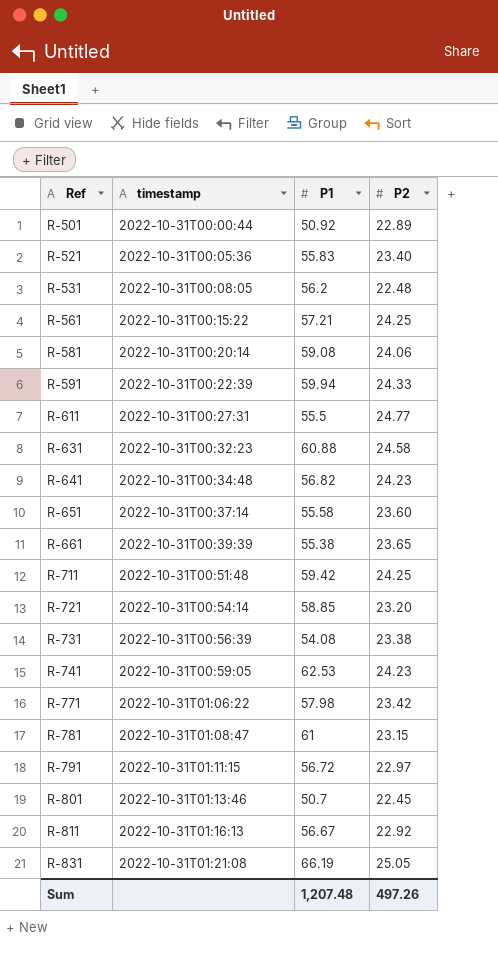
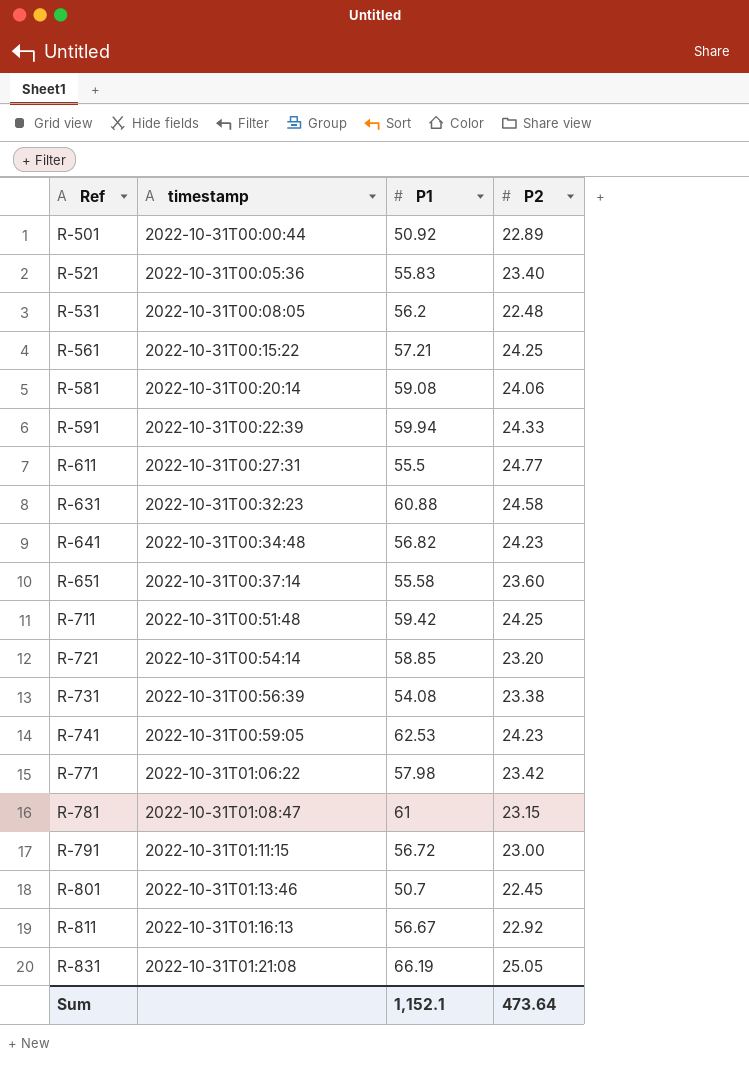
row R-661: 2022-10-31T00:39:39 | 55.38 | 23.65 -> none
R-791 | P2: 22.97 -> 23.00
Sum | P1: 1,207.48 -> 1,152.1
Sum | P2: 497.26 -> 473.64

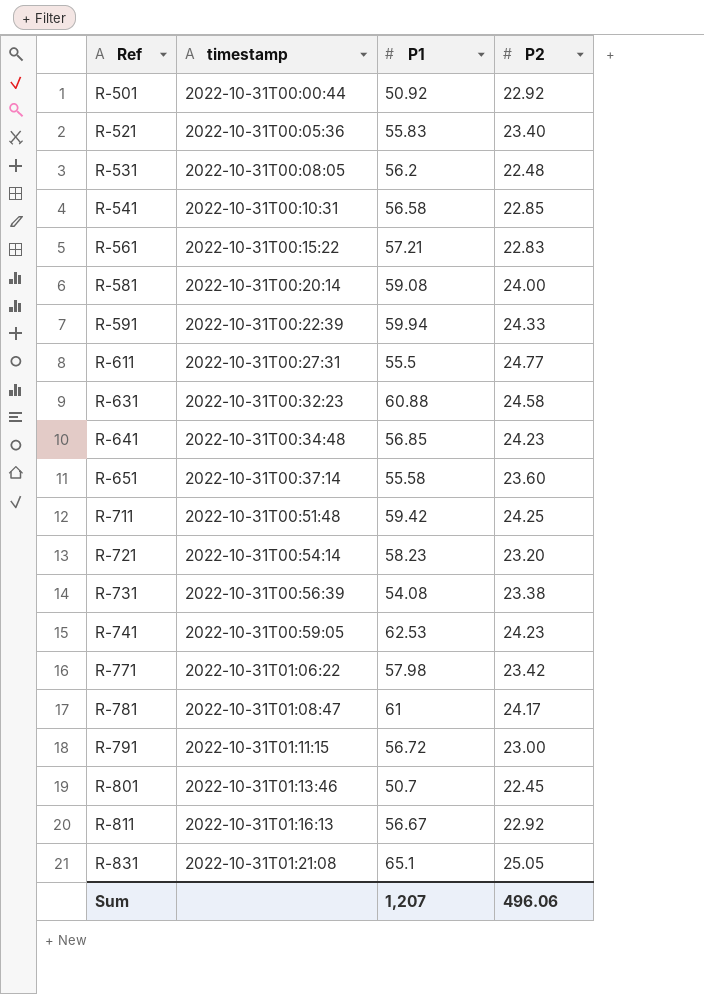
R-501 | P2: 22.89 -> 22.92
row R-541: none -> 2022-10-31T00:10:31 | 56.58 | 22.85
R-561 | P2: 24.25 -> 22.83
R-581 | P2: 24.06 -> 24.00
R-641 | P1: 56.82 -> 56.85
R-721 | P1: 58.85 -> 58.23
R-781 | P2: 23.15 -> 24.17
R-831 | P1: 66.19 -> 65.1
Sum | P1: 1,152.1 -> 1,207
Sum | P2: 473.64 -> 496.06

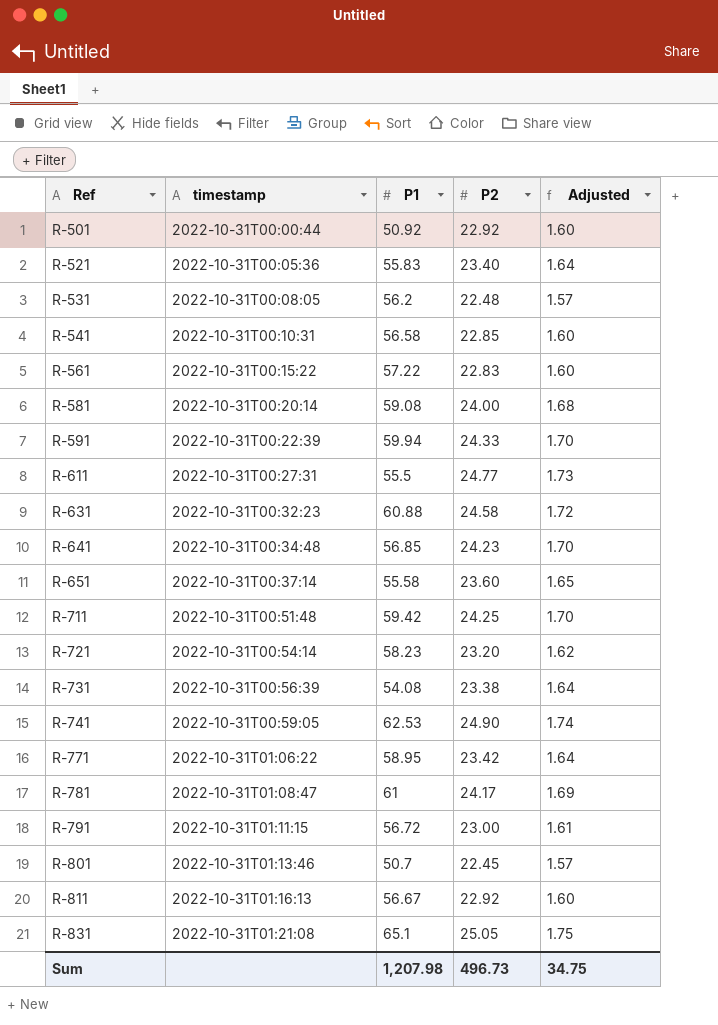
column Adjusted | formula: none -> [P2] * 0.07
R-561 | P1: 57.21 -> 57.22
R-741 | P2: 24.23 -> 24.90
R-771 | P1: 57.98 -> 58.95
Sum | P1: 1,207 -> 1,207.98
Sum | P2: 496.06 -> 496.73

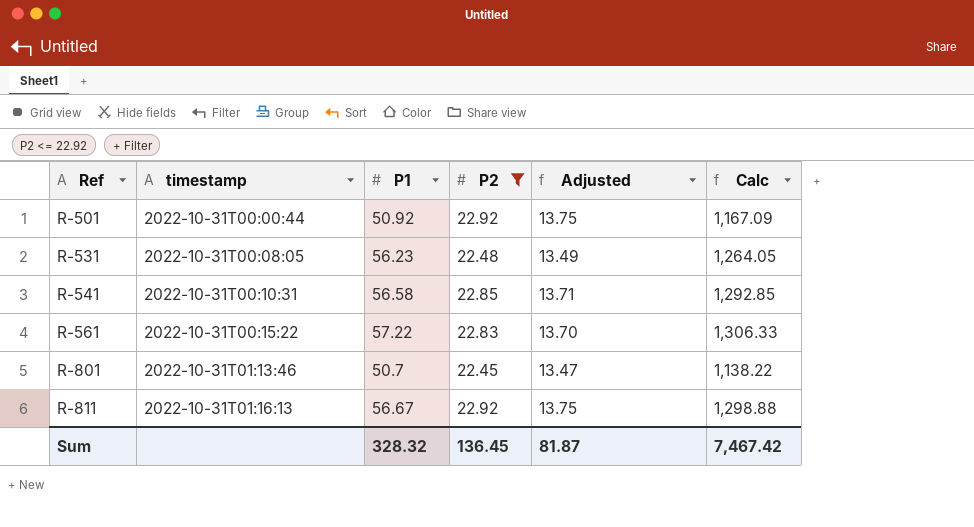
filter: none -> P2 <= 22.92
column Adjusted | formula: [P2] * 0.07 -> [P2] * 0.6
column Calc | formula: none -> [P1] * [P2]
R-531 | P1: 56.2 -> 56.23
Sum | P1: 1,207.98 -> 328.32
Sum | P2: 496.73 -> 136.45
Sum | Adjusted: 34.75 -> 81.87

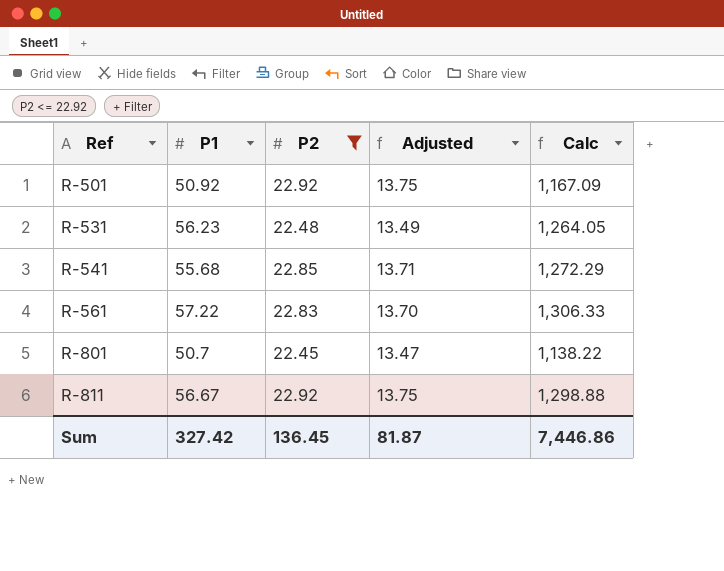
column timestamp | position: 2 -> none
R-541 | P1: 56.58 -> 55.68
R-541 | Calc: 1,292.85 -> 1,272.29
Sum | P1: 328.32 -> 327.42
Sum | Calc: 7,467.42 -> 7,446.86

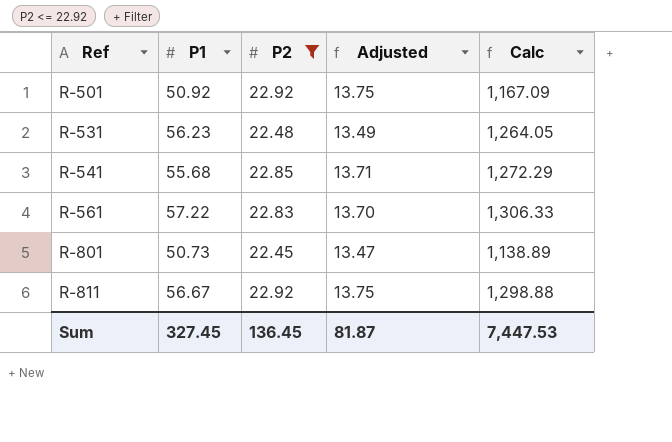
R-801 | P1: 50.7 -> 50.73
R-801 | Calc: 1,138.22 -> 1,138.89
Sum | P1: 327.42 -> 327.45
Sum | Calc: 7,446.86 -> 7,447.53

